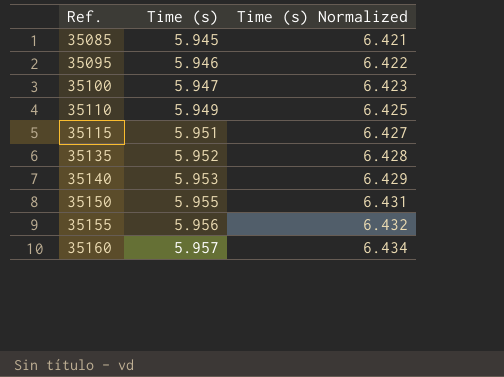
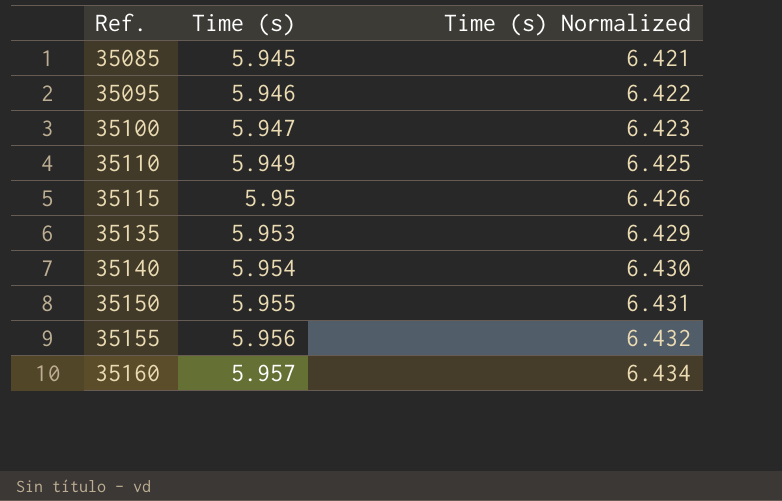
35115 | Time (s): 5.951 -> 5.95
35115 | Time (s) Normalized: 6.427 -> 6.426
35135 | Time (s): 5.952 -> 5.953
35135 | Time (s) Normalized: 6.428 -> 6.429
35140 | Time (s): 5.953 -> 5.954
35140 | Time (s) Normalized: 6.429 -> 6.430

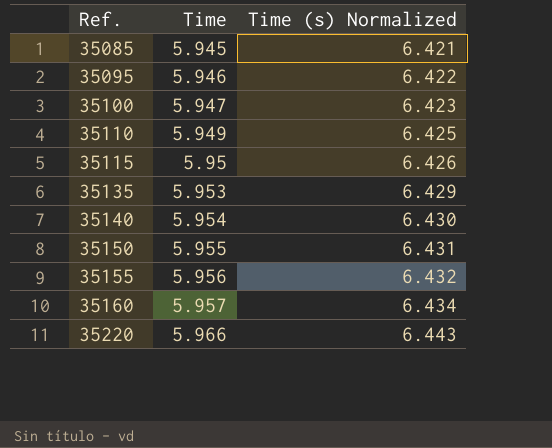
column name: Time (s) -> Time
row 35220: none -> 5.966 | 6.443

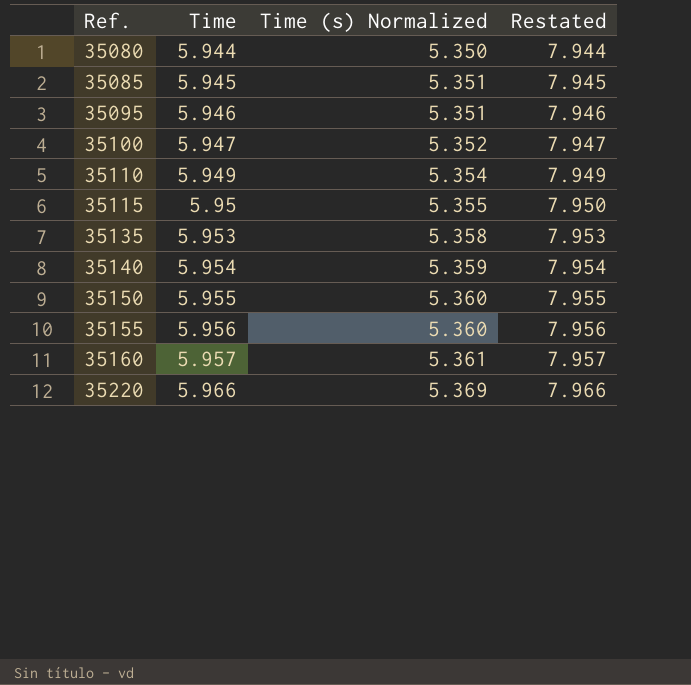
column Time (s) Normalized | formula: [Time] * 1.08 -> [Time] * 0.9
column Restated | formula: none -> [Time] + 2
row 35080: none -> 5.944 | 5.350 | 7.944

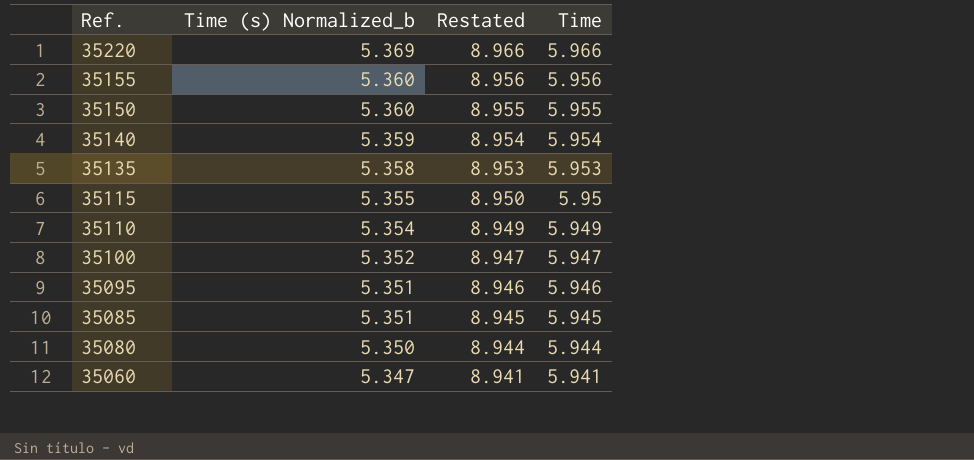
row order: Ref. ascending -> Ref. descending
column name: Time (s) Normalized -> Time (s) Normalized_b
column Restated | formula: [Time] + 2 -> [Time] + 3
column Time | position: 2 -> 4
row 35160: 5.957 | 5.361 | 7.957 -> none
row 35060: none -> 5.347 | 8.941 | 5.941

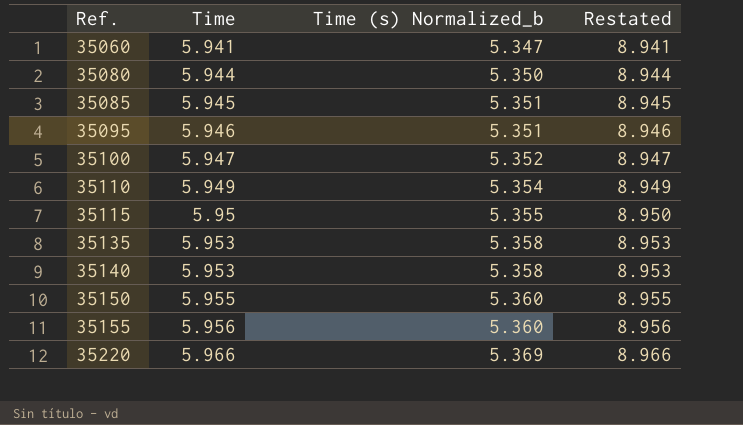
row order: Ref. descending -> Ref. ascending
column Time | position: 4 -> 2
35140 | Time: 5.954 -> 5.953
35140 | Time (s) Normalized_b: 5.359 -> 5.358
35140 | Restated: 8.954 -> 8.953

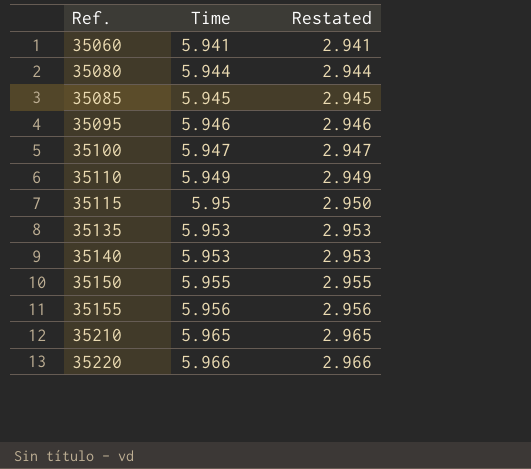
column Time (s) Normalized_b | formula: [Time] * 0.9 -> none
column Restated | formula: [Time] + 3 -> [Time] - 3
row 35210: none -> 5.965 | 2.965

